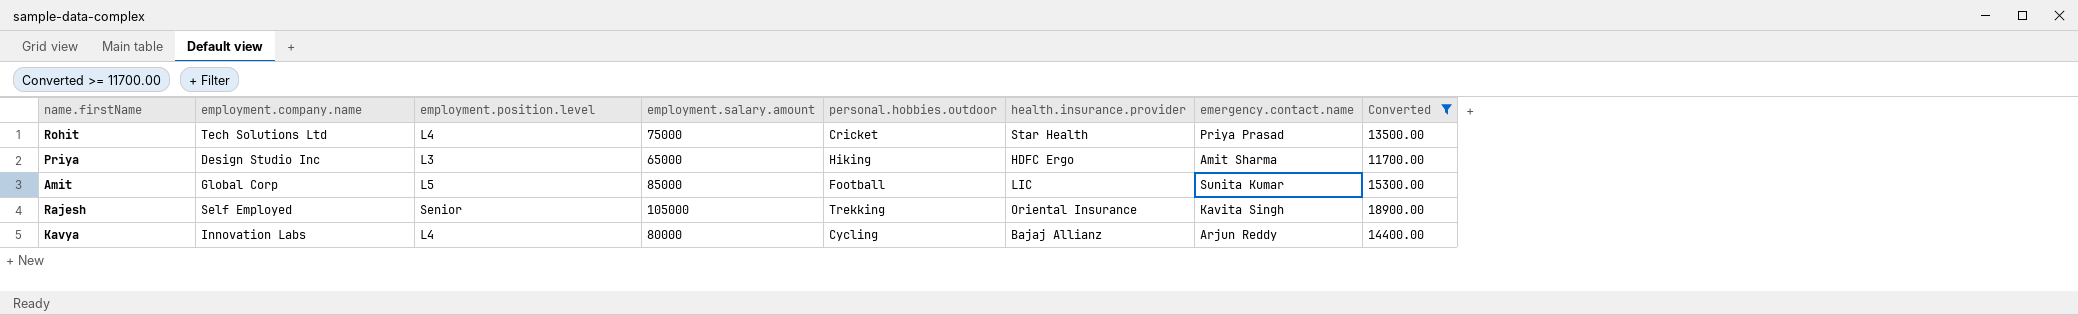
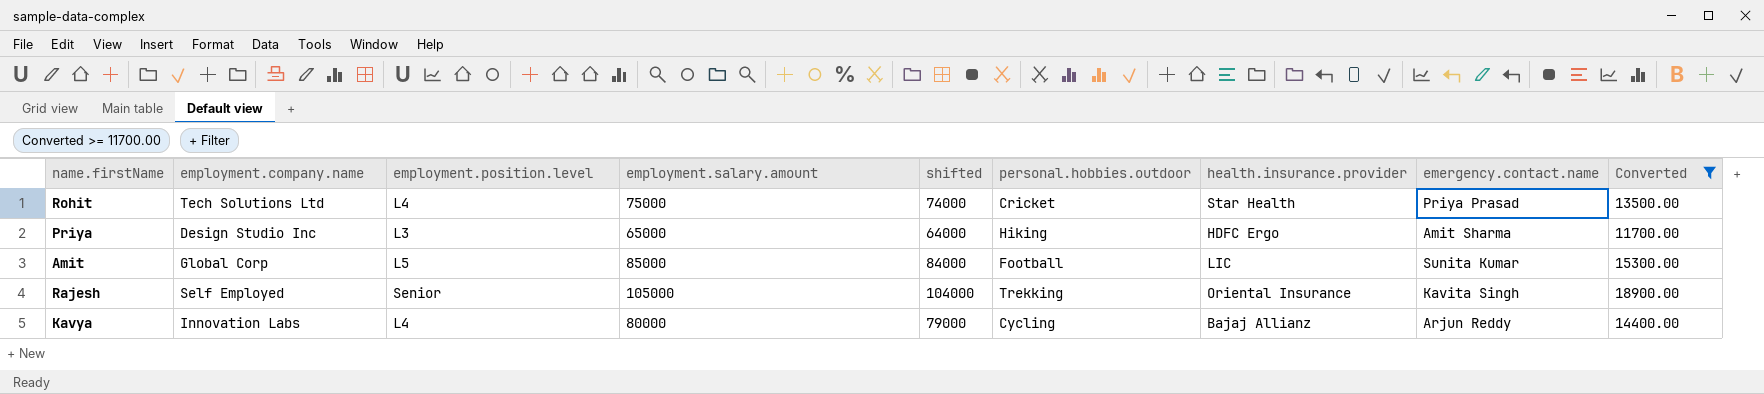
column shifted | formula: none -> [employment.salary.amount] - 1000

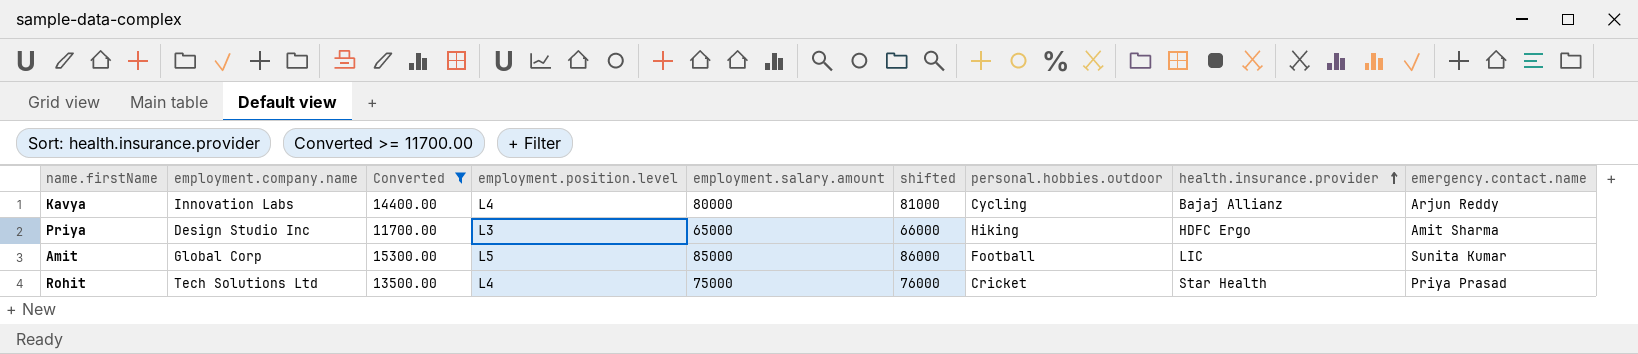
row order: none -> health.insurance.provider ascending
column Converted | position: 9 -> 3
column shifted | formula: [employment.salary.amount] - 1000 -> [employment.salary.amount] + 1000
row Rajesh: Self Employed | Senior | 105000 | 104000 | Trekking | Oriental Insurance | Kavita Singh | 18900.00 -> none

